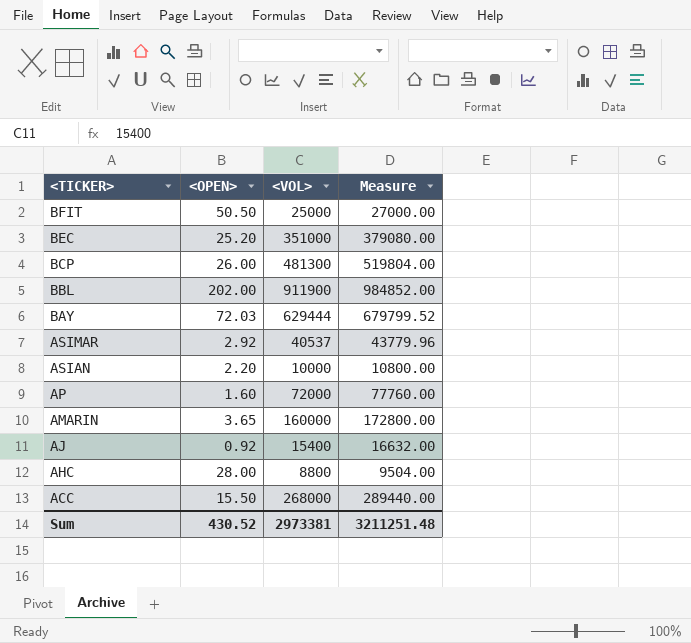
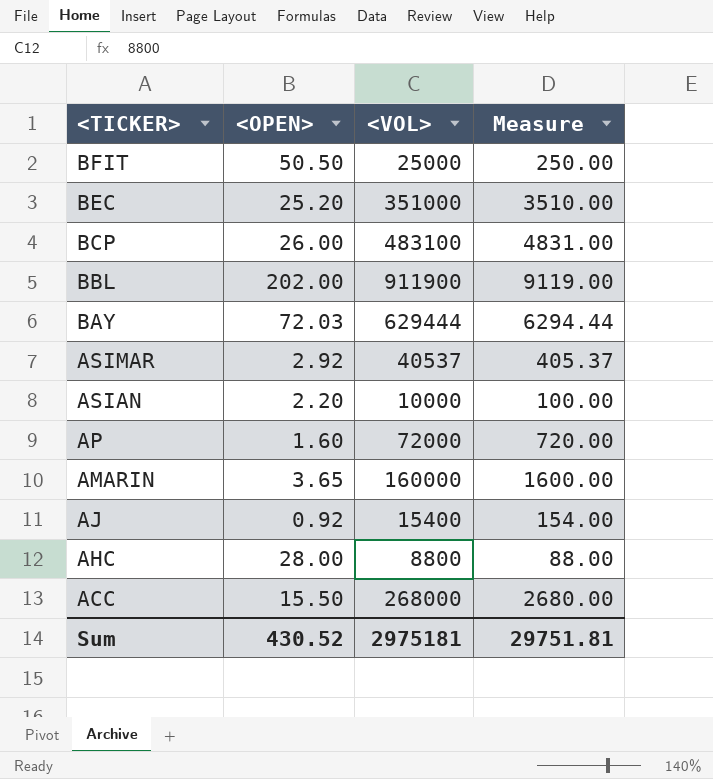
column Measure | formula: [<VOL>] * 1.08 -> [<VOL>] * 0.01
BCP | <VOL>: 481300 -> 483100
Sum | <VOL>: 2973381 -> 2975181
Sum | Measure: 3211251.48 -> 29751.81

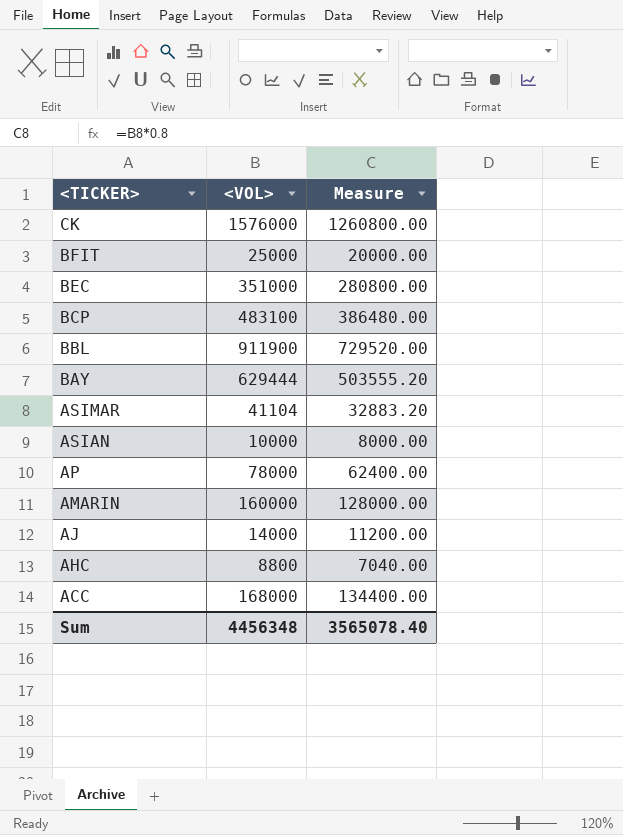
column <OPEN> | position: 2 -> none
column Measure | formula: [<VOL>] * 0.01 -> [<VOL>] * 0.8
row CK: none -> 1576000 | 1260800.00
ASIMAR | <VOL>: 40537 -> 41104
AP | <VOL>: 72000 -> 78000
AJ | <VOL>: 15400 -> 14000
ACC | <VOL>: 268000 -> 168000
Sum | <VOL>: 2975181 -> 4456348
Sum | Measure: 29751.81 -> 3565078.40

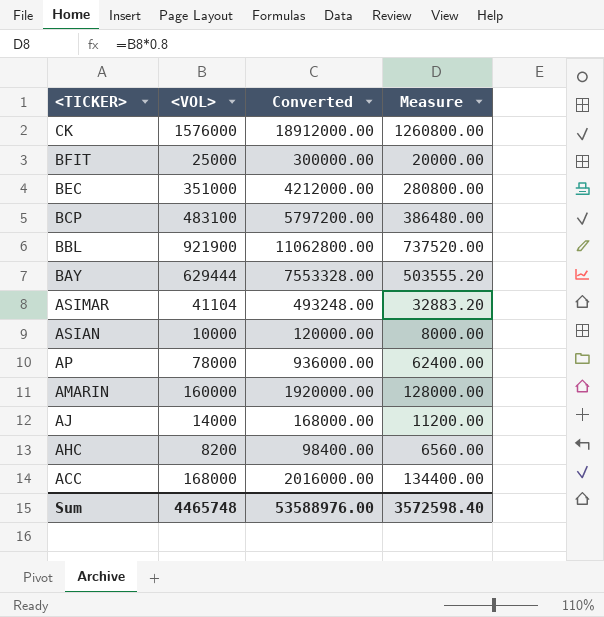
column Converted | formula: none -> [<VOL>] * 12
BBL | <VOL>: 911900 -> 921900
BBL | Measure: 729520.00 -> 737520.00
AHC | <VOL>: 8800 -> 8200
AHC | Measure: 7040.00 -> 6560.00
Sum | <VOL>: 4456348 -> 4465748
Sum | Measure: 3565078.40 -> 3572598.40

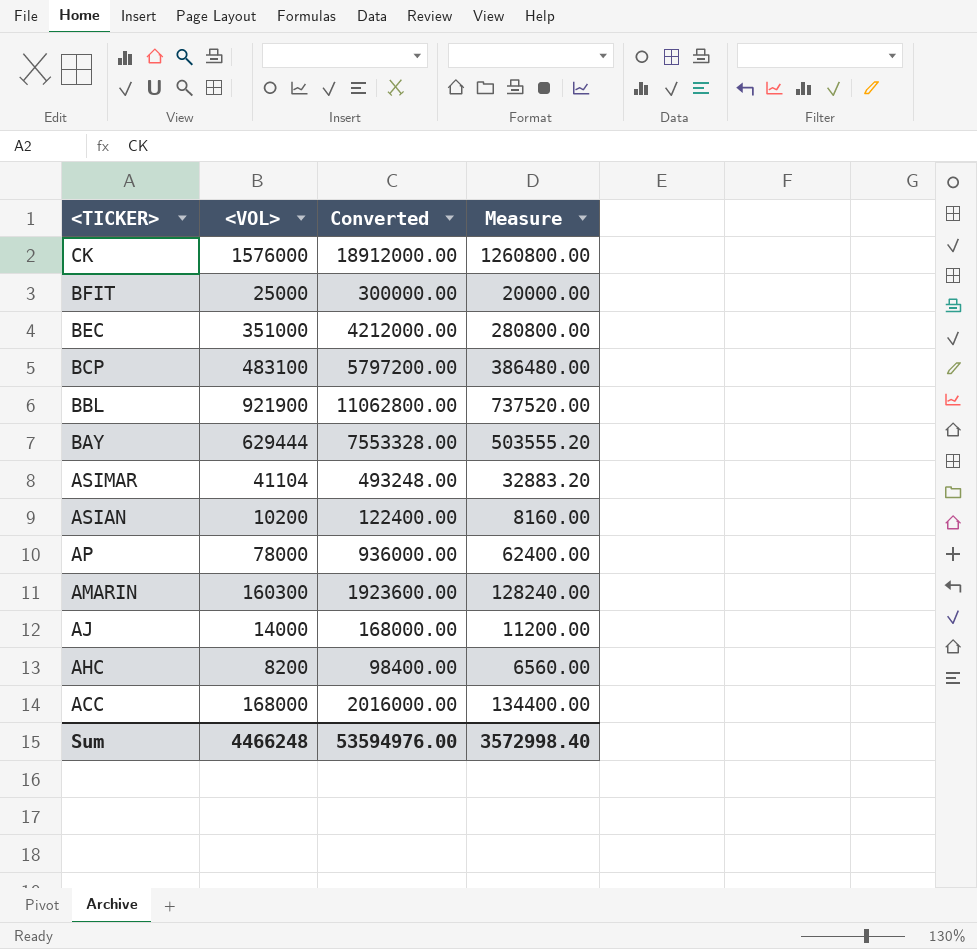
ASIAN | <VOL>: 10000 -> 10200
ASIAN | Converted: 120000.00 -> 122400.00
ASIAN | Measure: 8000.00 -> 8160.00
AMARIN | <VOL>: 160000 -> 160300
AMARIN | Converted: 1920000.00 -> 1923600.00
AMARIN | Measure: 128000.00 -> 128240.00
Sum | <VOL>: 4465748 -> 4466248
Sum | Converted: 53588976.00 -> 53594976.00
Sum | Measure: 3572598.40 -> 3572998.40

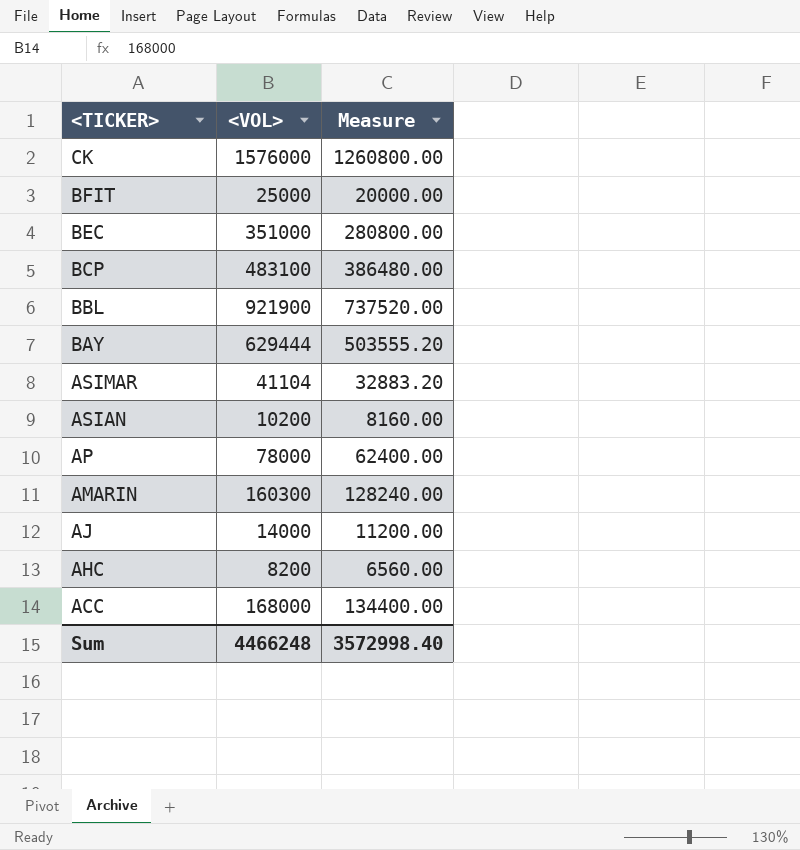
column Converted | formula: [<VOL>] * 12 -> none

